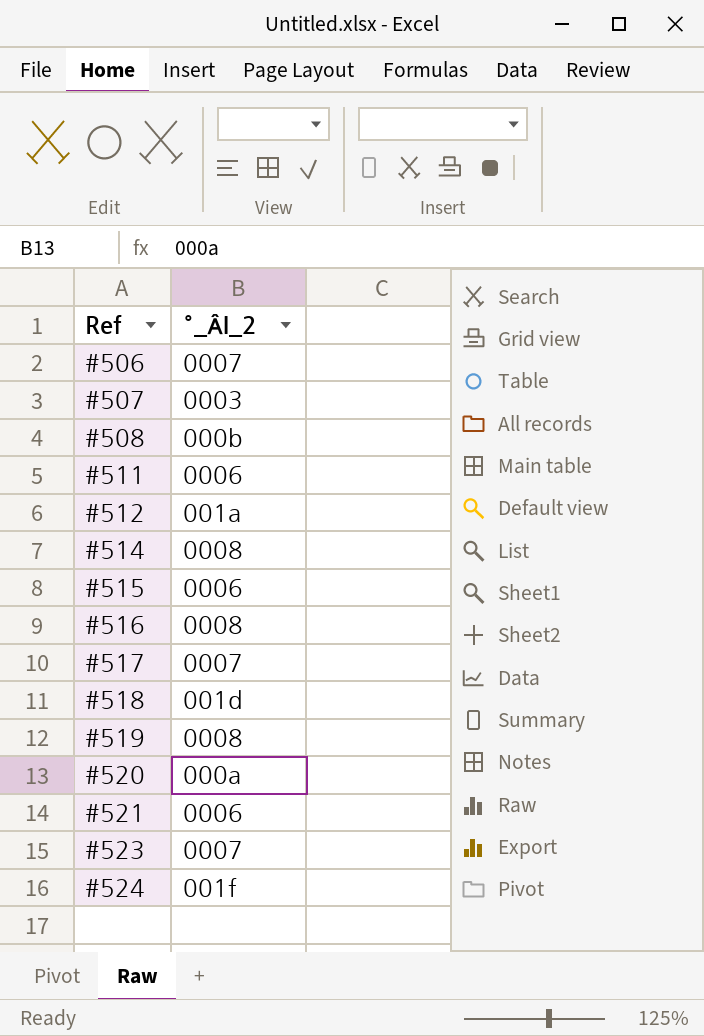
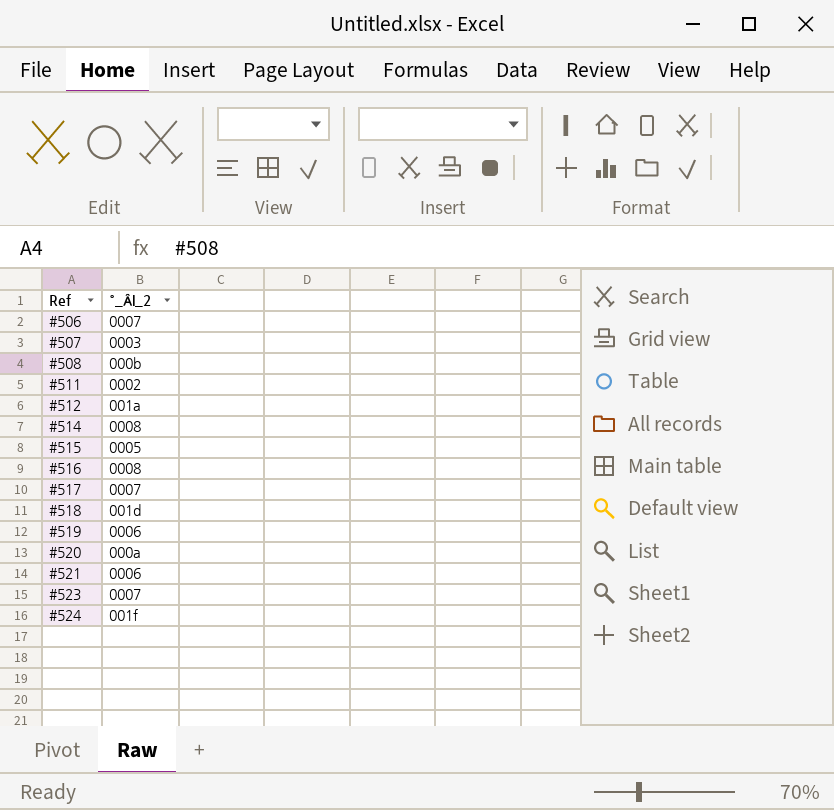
#511 | °_ÂI_2: 0006 -> 0002
#515 | °_ÂI_2: 0006 -> 0005
#519 | °_ÂI_2: 0008 -> 0006

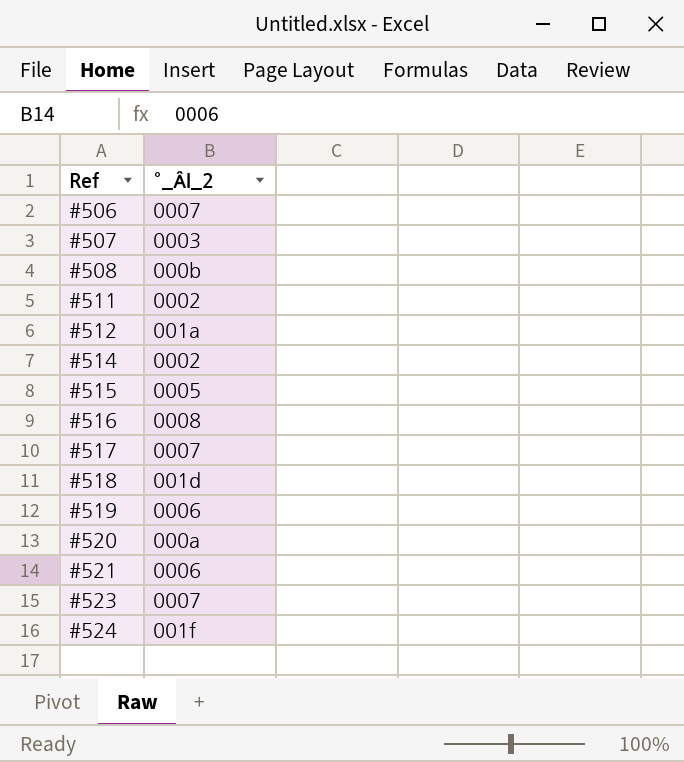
#514 | °_ÂI_2: 0008 -> 0002

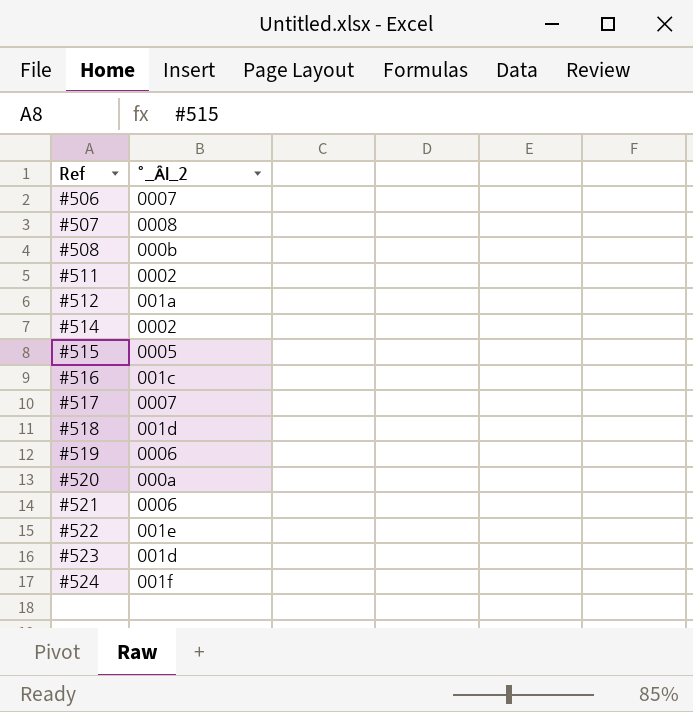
#507 | °_ÂI_2: 0003 -> 0008
#516 | °_ÂI_2: 0008 -> 001c
row #522: none -> 001e
#523 | °_ÂI_2: 0007 -> 001d

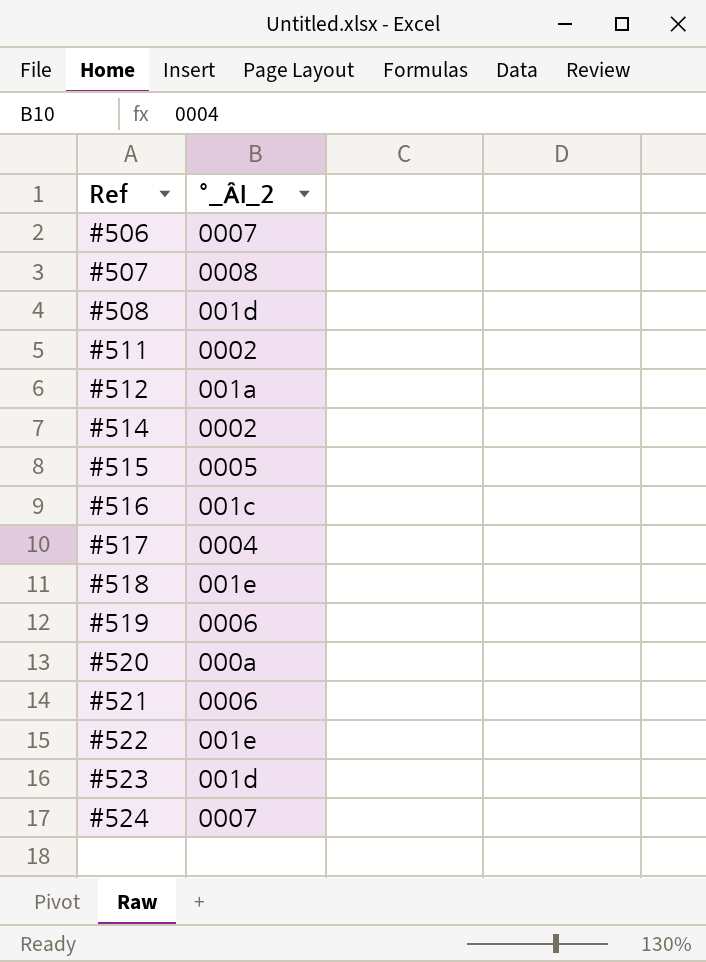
#508 | °_ÂI_2: 000b -> 001d
#517 | °_ÂI_2: 0007 -> 0004
#518 | °_ÂI_2: 001d -> 001e
#524 | °_ÂI_2: 001f -> 0007

